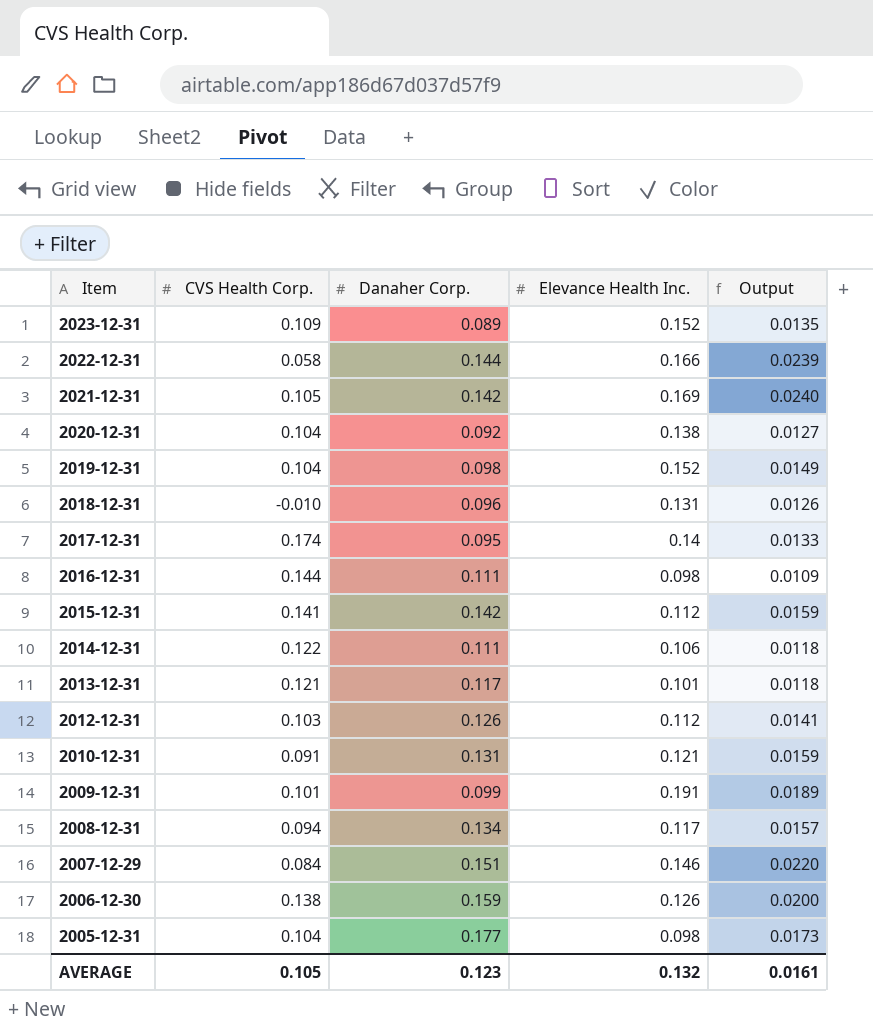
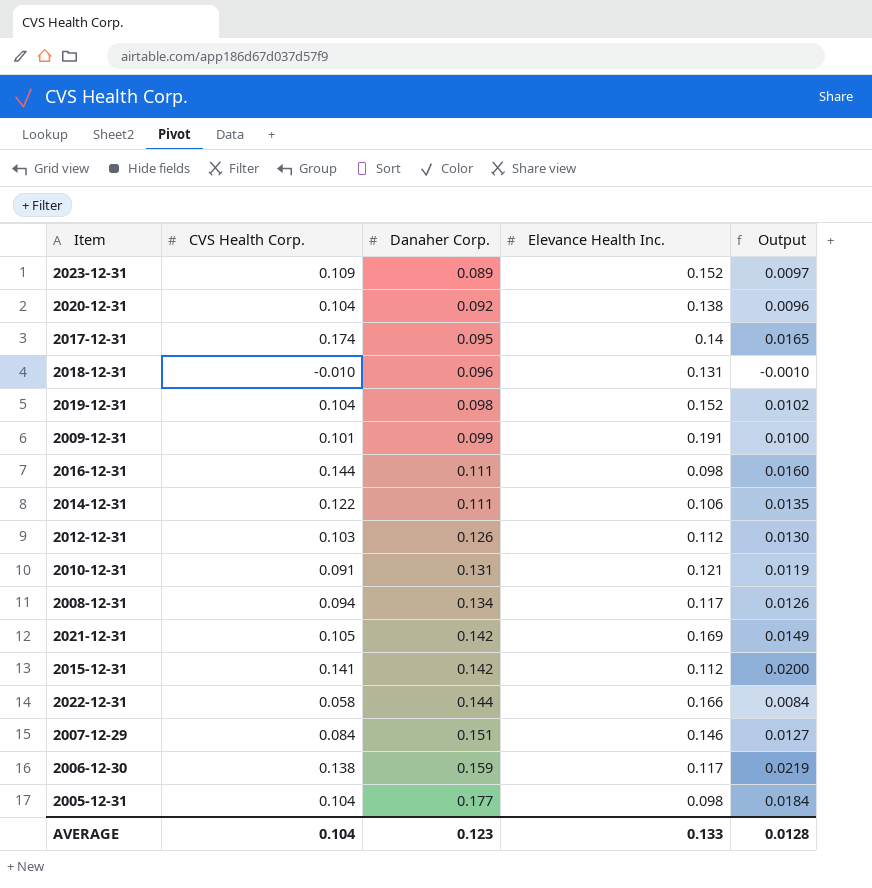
row order: Item descending -> Danaher Corp. ascending
column Output | formula: [Danaher Corp.] * [Elevance Health Inc.] -> [CVS Health Corp.] * [Danaher Corp.]
row 2013-12-31: 0.121 | 0.117 | 0.101 | 0.0118 -> none
2006-12-30 | Elevance Health Inc.: 0.126 -> 0.117
AVERAGE | CVS Health Corp.: 0.105 -> 0.104
AVERAGE | Elevance Health Inc.: 0.132 -> 0.133
AVERAGE | Output: 0.0161 -> 0.0128

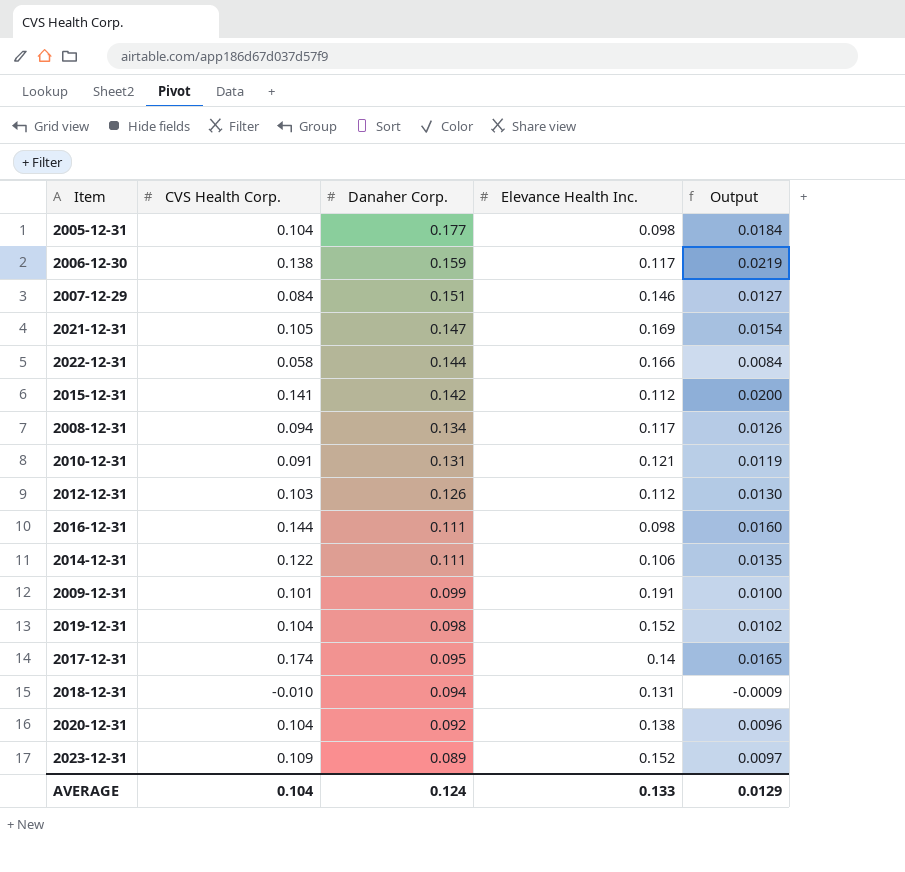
row order: Danaher Corp. ascending -> Danaher Corp. descending
2021-12-31 | Danaher Corp.: 0.142 -> 0.147
2021-12-31 | Output: 0.0149 -> 0.0154
2018-12-31 | Danaher Corp.: 0.096 -> 0.094
2018-12-31 | Output: -0.0010 -> -0.0009
AVERAGE | Danaher Corp.: 0.123 -> 0.124
AVERAGE | Output: 0.0128 -> 0.0129

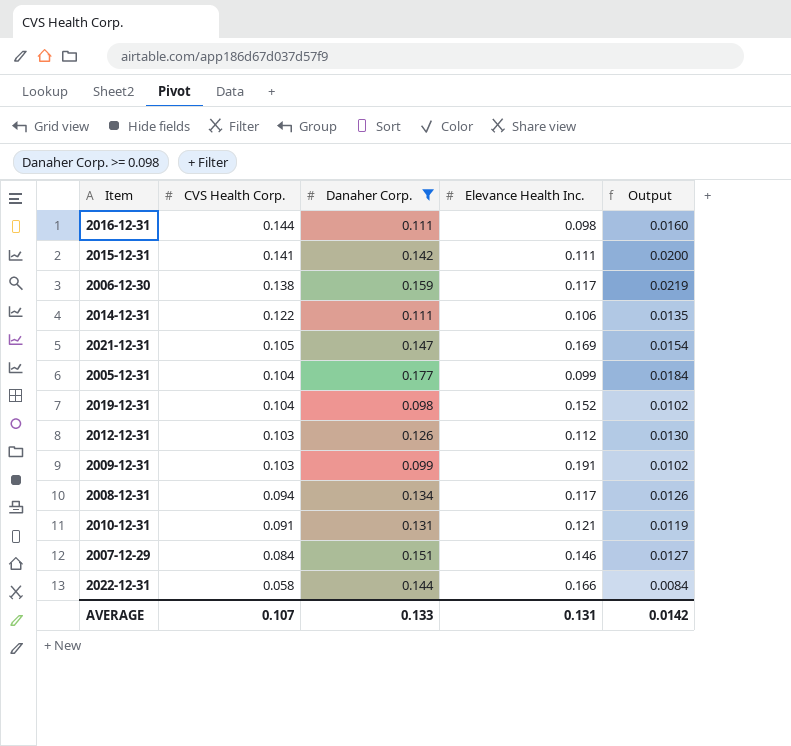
filter: none -> Danaher Corp. >= 0.098
row order: Danaher Corp. descending -> CVS Health Corp. descending
2015-12-31 | Elevance Health Inc.: 0.112 -> 0.111
2005-12-31 | Elevance Health Inc.: 0.098 -> 0.099
2009-12-31 | CVS Health Corp.: 0.101 -> 0.103
2009-12-31 | Output: 0.0100 -> 0.0102
AVERAGE | CVS Health Corp.: 0.104 -> 0.107
AVERAGE | Danaher Corp.: 0.124 -> 0.133
AVERAGE | Elevance Health Inc.: 0.133 -> 0.131
AVERAGE | Output: 0.0129 -> 0.0142

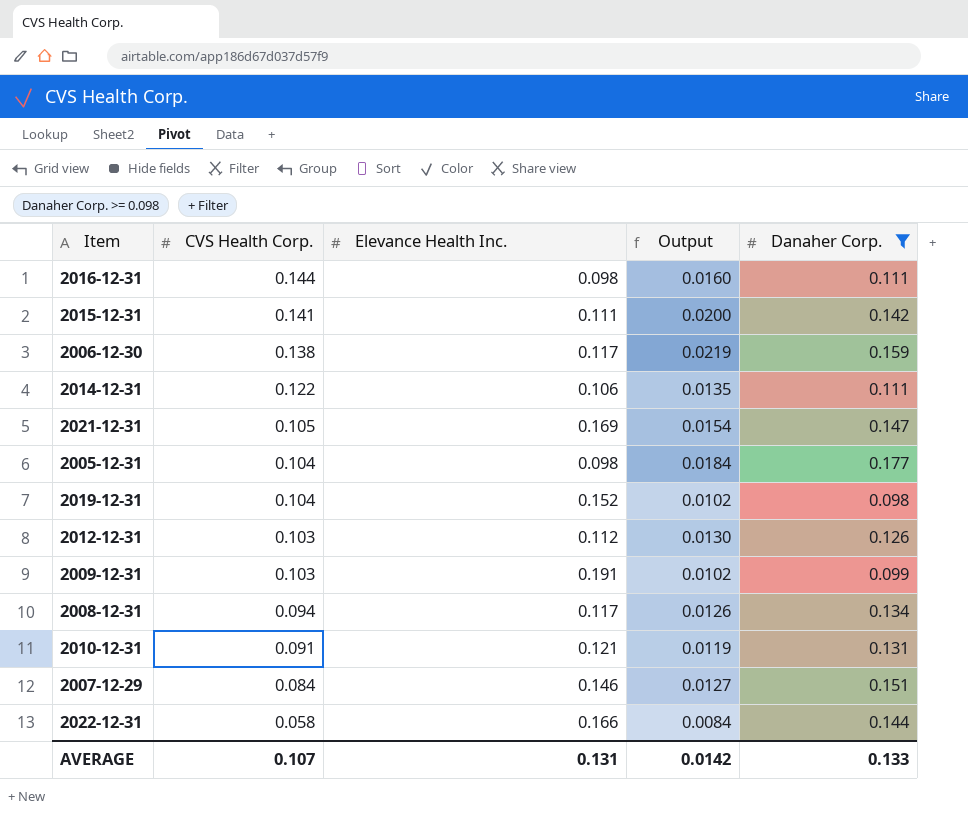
column Danaher Corp. | position: 3 -> 5
2005-12-31 | Elevance Health Inc.: 0.099 -> 0.098

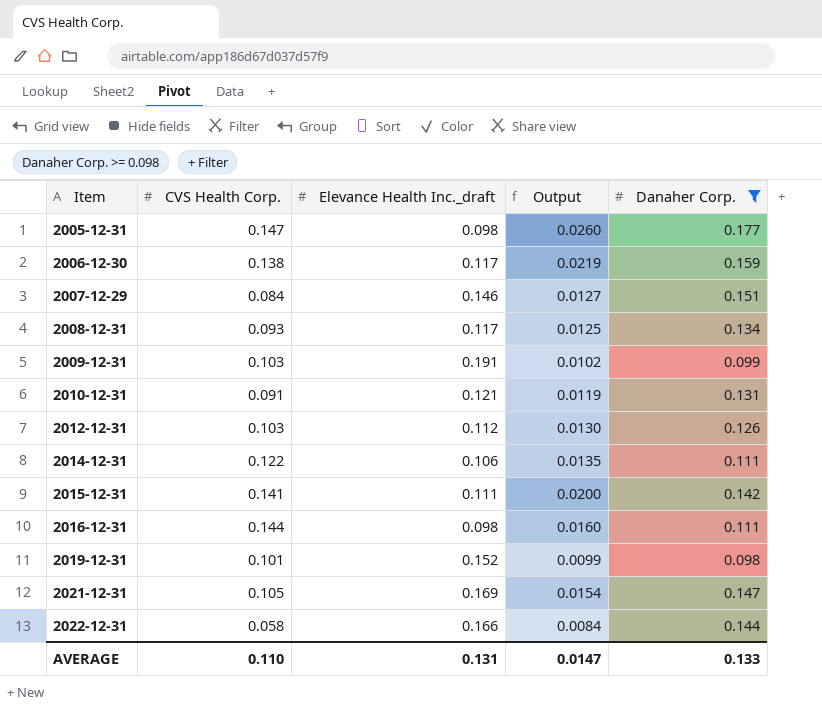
row order: CVS Health Corp. descending -> Item ascending
column name: Elevance Health Inc. -> Elevance Health Inc._draft
2005-12-31 | CVS Health Corp.: 0.104 -> 0.147
2005-12-31 | Output: 0.0184 -> 0.0260
2008-12-31 | CVS Health Corp.: 0.094 -> 0.093
2008-12-31 | Output: 0.0126 -> 0.0125
2019-12-31 | CVS Health Corp.: 0.104 -> 0.101
2019-12-31 | Output: 0.0102 -> 0.0099
AVERAGE | CVS Health Corp.: 0.107 -> 0.110
AVERAGE | Output: 0.0142 -> 0.0147

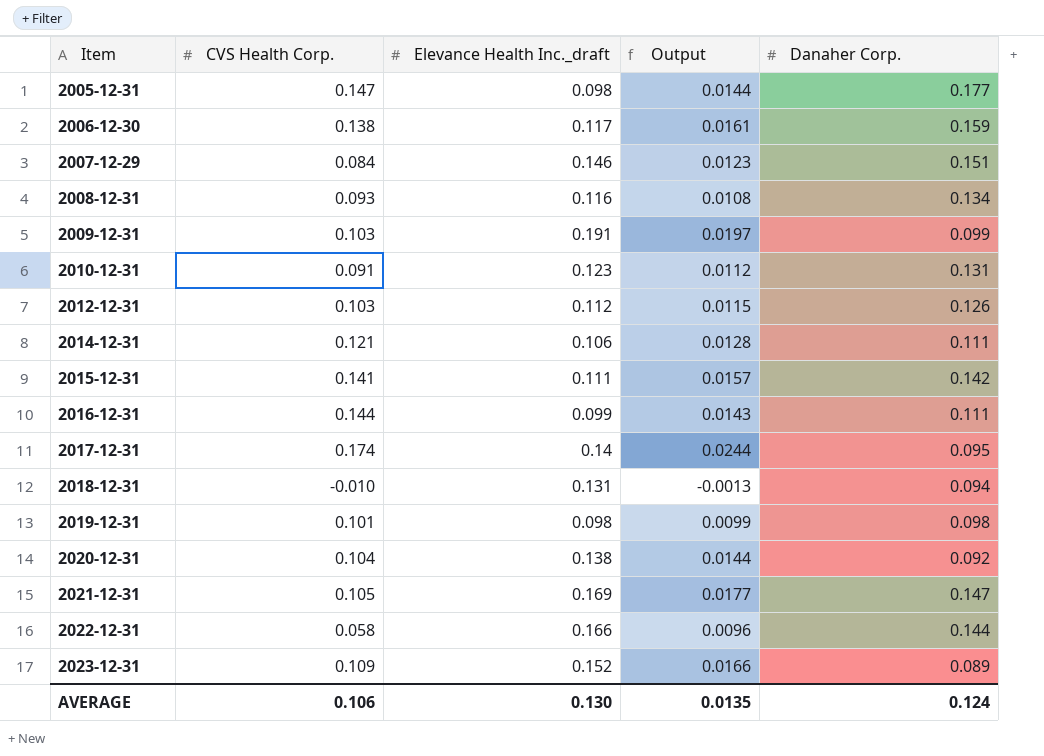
filter: Danaher Corp. >= 0.098 -> none
column Output | formula: [CVS Health Corp.] * [Danaher Corp.] -> [CVS Health Corp.] * [Elevance Health Inc._draft]
2008-12-31 | Elevance Health Inc._draft: 0.117 -> 0.116
2010-12-31 | Elevance Health Inc._draft: 0.121 -> 0.123
2014-12-31 | CVS Health Corp.: 0.122 -> 0.121
2016-12-31 | Elevance Health Inc._draft: 0.098 -> 0.099
2019-12-31 | Elevance Health Inc._draft: 0.152 -> 0.098
AVERAGE | CVS Health Corp.: 0.110 -> 0.106
AVERAGE | Elevance Health Inc._draft: 0.131 -> 0.130
AVERAGE | Output: 0.0147 -> 0.0135
AVERAGE | Danaher Corp.: 0.133 -> 0.124

